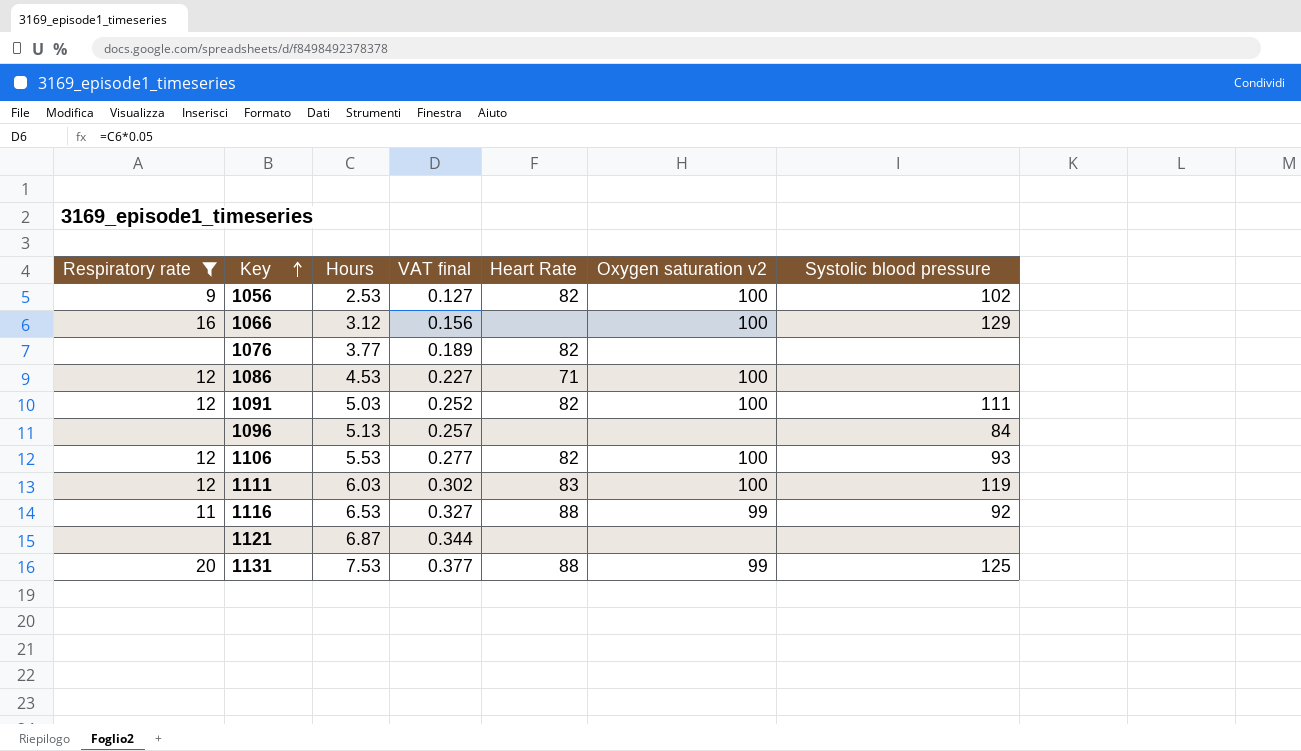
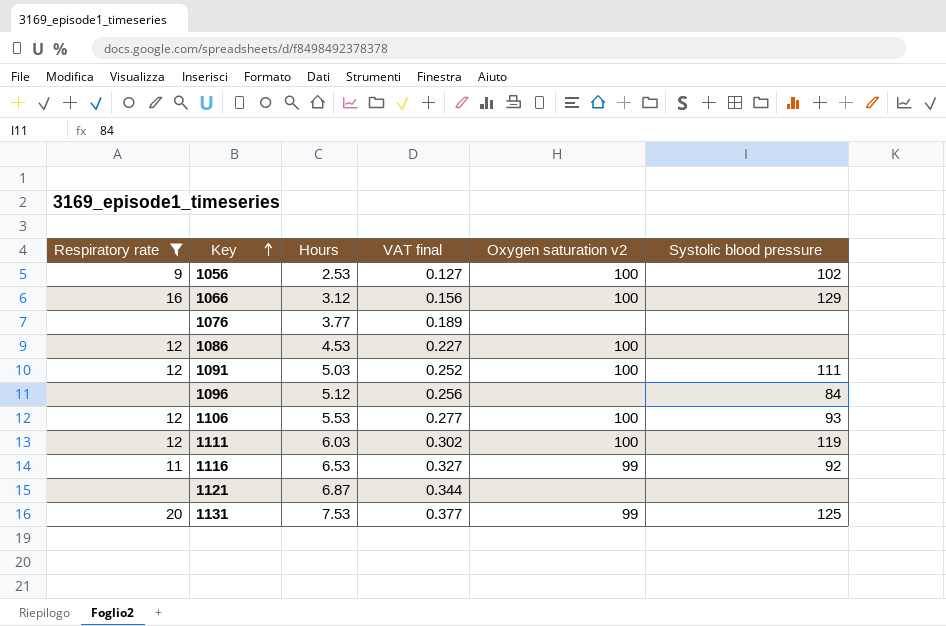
column Heart Rate | position: 5 -> none
1096 | Hours: 5.13 -> 5.12
1096 | VAT final: 0.257 -> 0.256

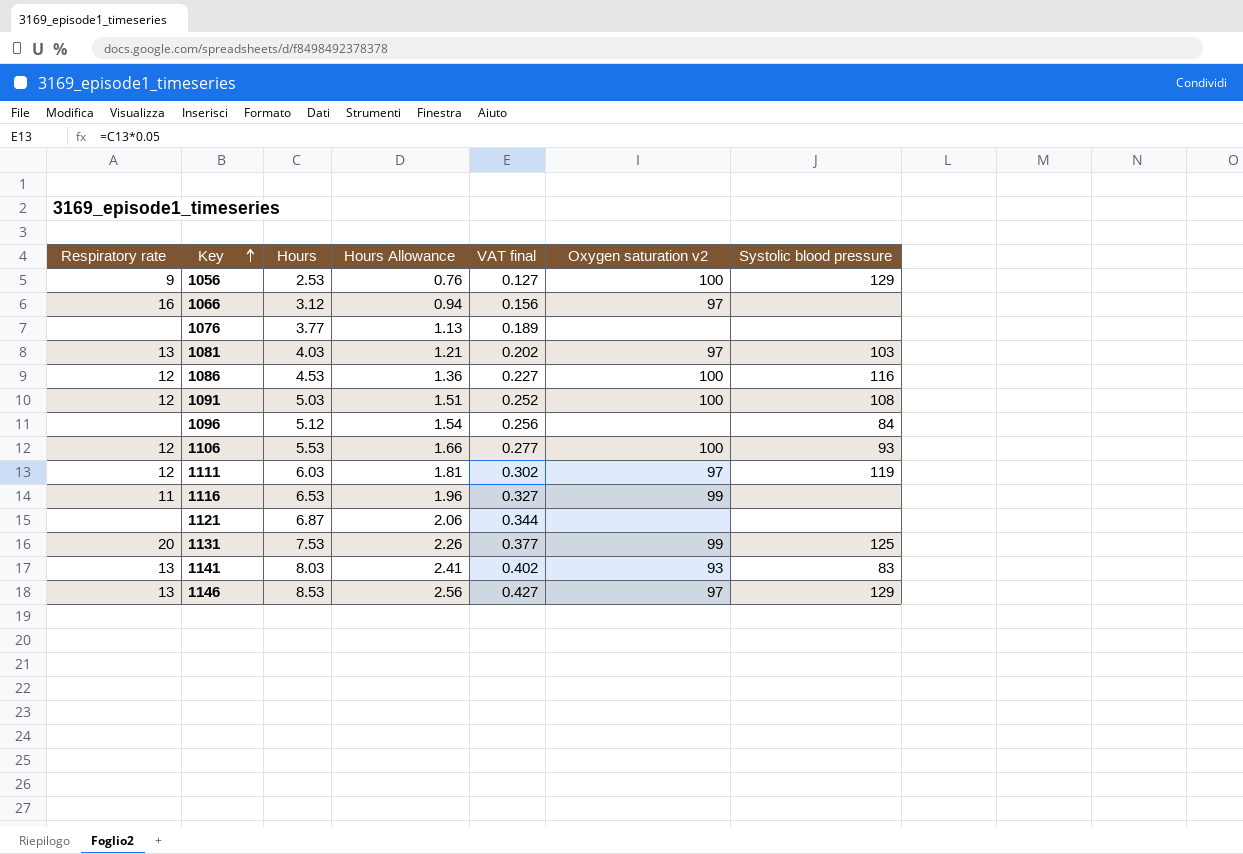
filter: Respiratory rate != 13 -> none
column Hours Allowance | formula: none -> [Hours] * 0.3
1056 | Systolic blood pressure: 102 -> 129
1066 | Oxygen saturation v2: 100 -> 97
1066 | Systolic blood pressure: 129 -> none
1086 | Systolic blood pressure: none -> 116
1091 | Systolic blood pressure: 111 -> 108
1111 | Oxygen saturation v2: 100 -> 97
1116 | Systolic blood pressure: 92 -> none

